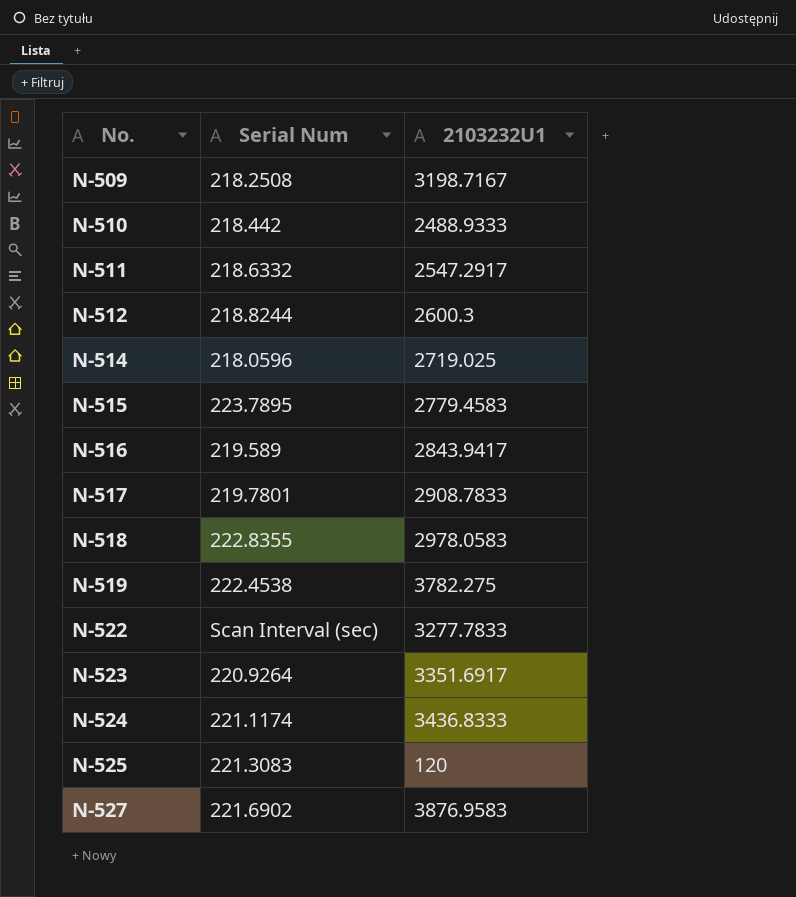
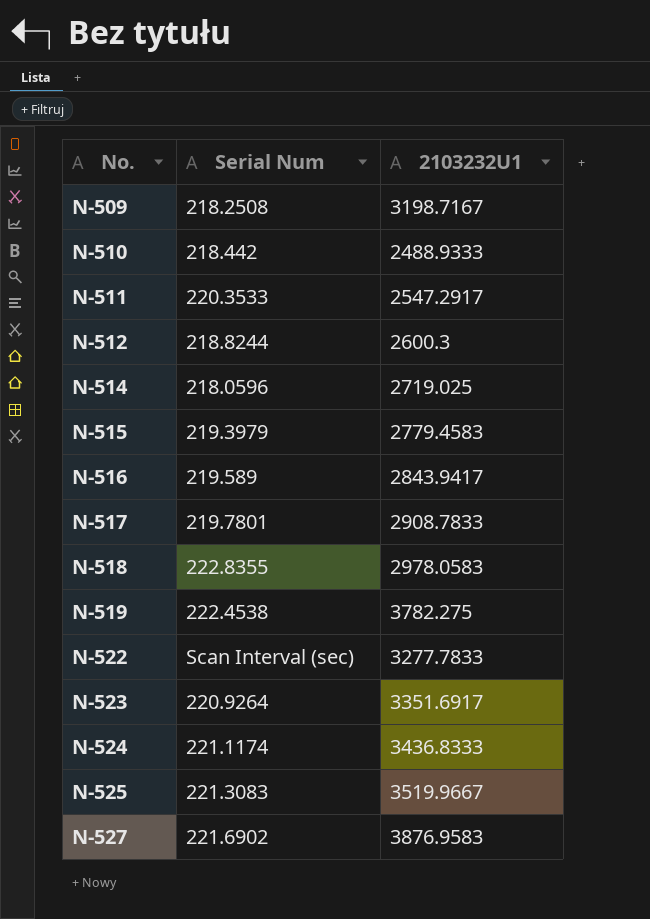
N-511 | Serial Num: 218.6332 -> 220.3533
N-515 | Serial Num: 223.7895 -> 219.3979
N-525 | 2103232U1: 120 -> 3519.9667

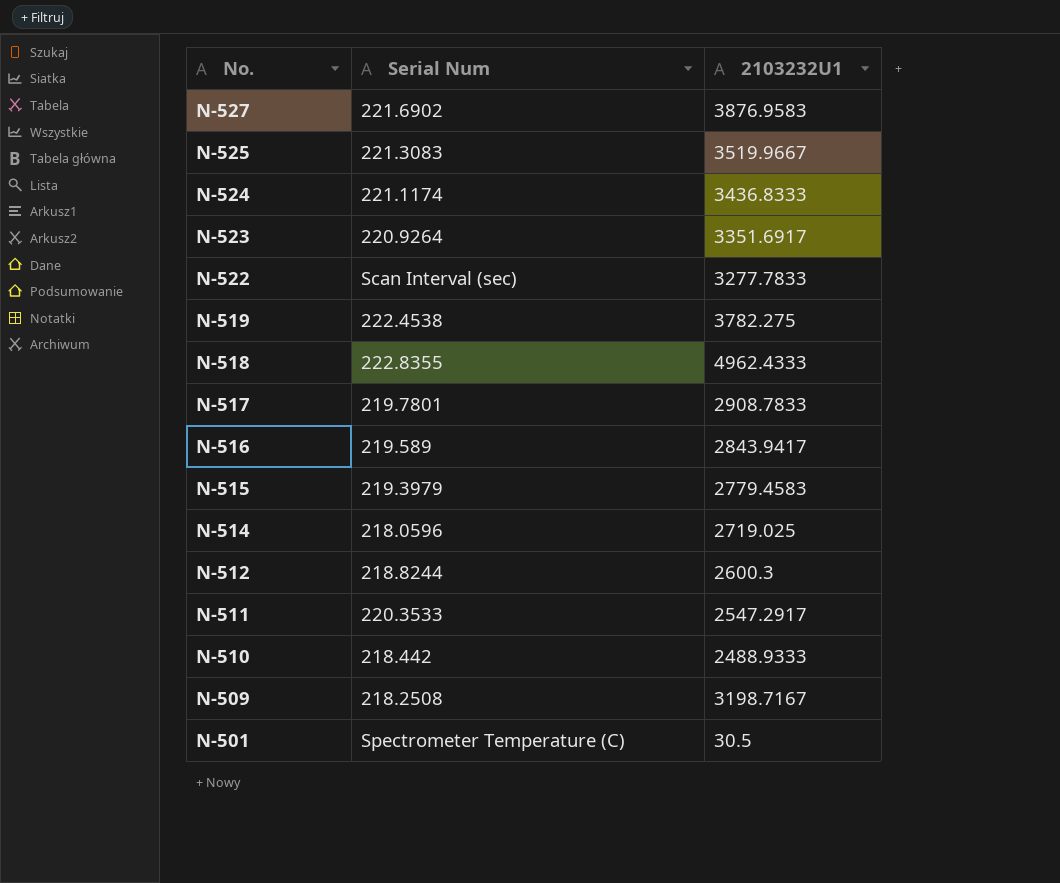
row order: No. ascending -> No. descending
N-518 | 2103232U1: 2978.0583 -> 4962.4333
row N-501: none -> Spectrometer Temperature (C) | 30.5

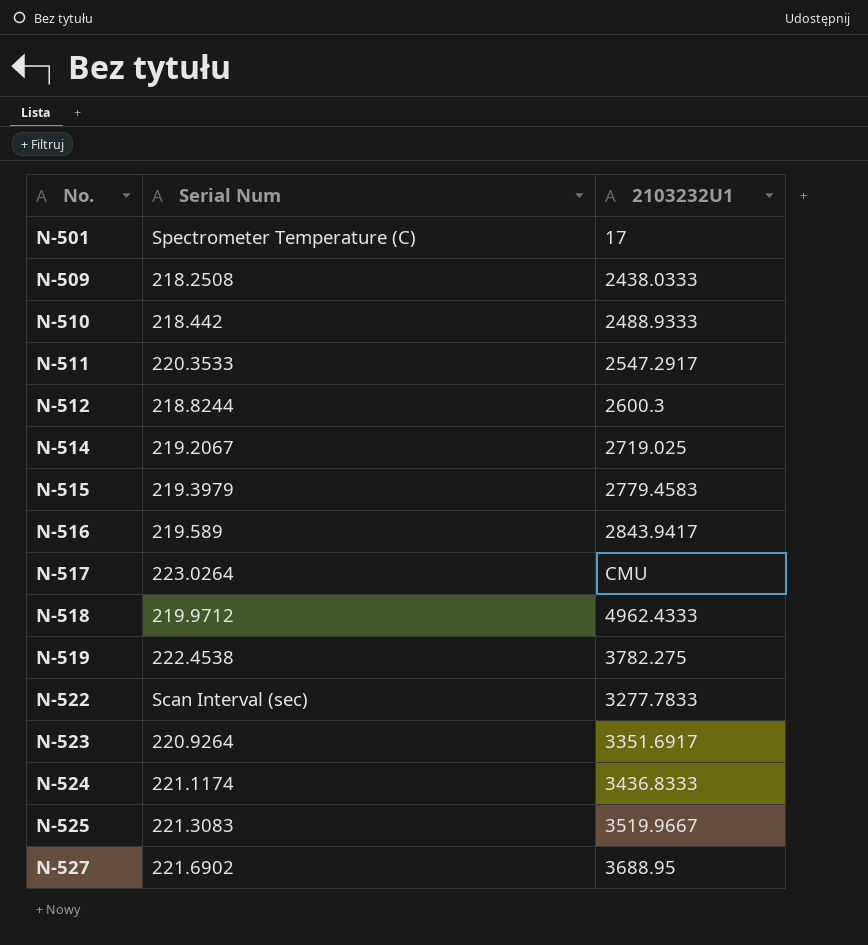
row order: No. descending -> No. ascending
N-501 | 2103232U1: 30.5 -> 17
N-509 | 2103232U1: 3198.7167 -> 2438.0333
N-514 | Serial Num: 218.0596 -> 219.2067
N-517 | Serial Num: 219.7801 -> 223.0264
N-517 | 2103232U1: 2908.7833 -> CMU
N-518 | Serial Num: 222.8355 -> 219.9712
N-527 | 2103232U1: 3876.9583 -> 3688.95

